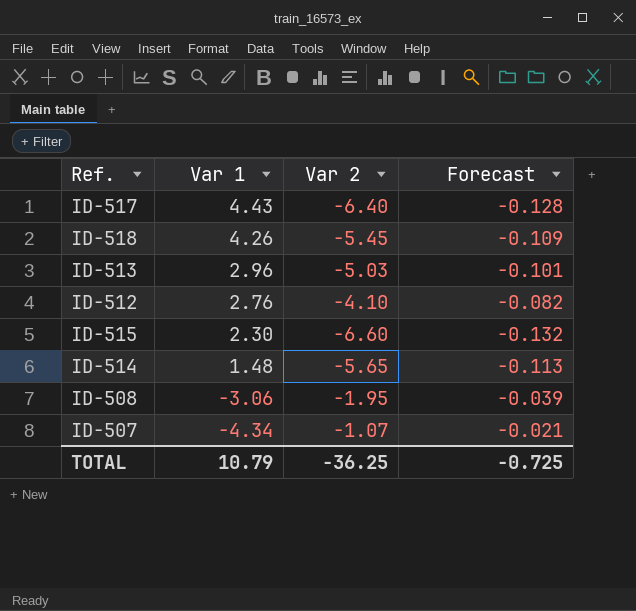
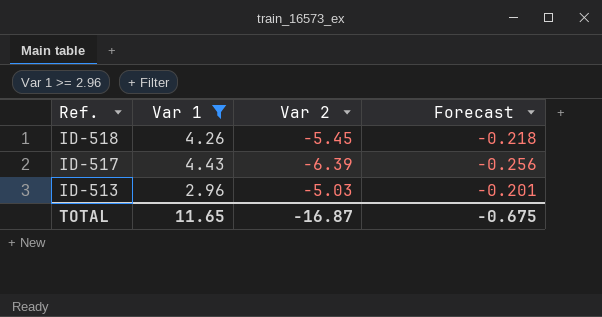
filter: none -> Var 1 >= 2.96
row order: Var 1 descending -> Ref. descending
column Forecast | formula: [Var 2] * 0.02 -> [Var 2] * 0.04
ID-517 | Var 2: -6.40 -> -6.39
TOTAL | Var 1: 10.79 -> 11.65
TOTAL | Var 2: -36.25 -> -16.87
TOTAL | Forecast: -0.725 -> -0.675

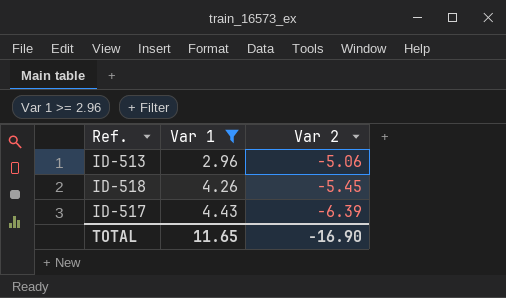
row order: Ref. descending -> Var 1 ascending
column Forecast | formula: [Var 2] * 0.04 -> none
ID-513 | Var 2: -5.03 -> -5.06
TOTAL | Var 2: -16.87 -> -16.90

